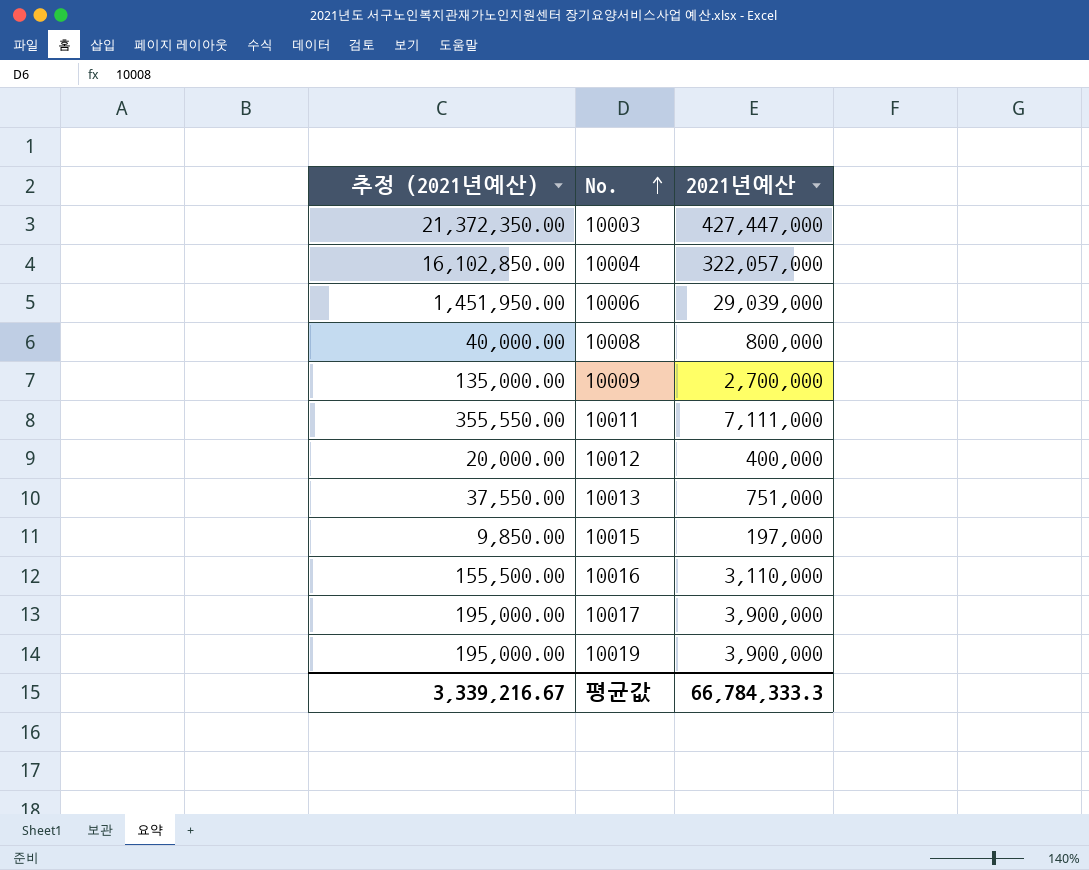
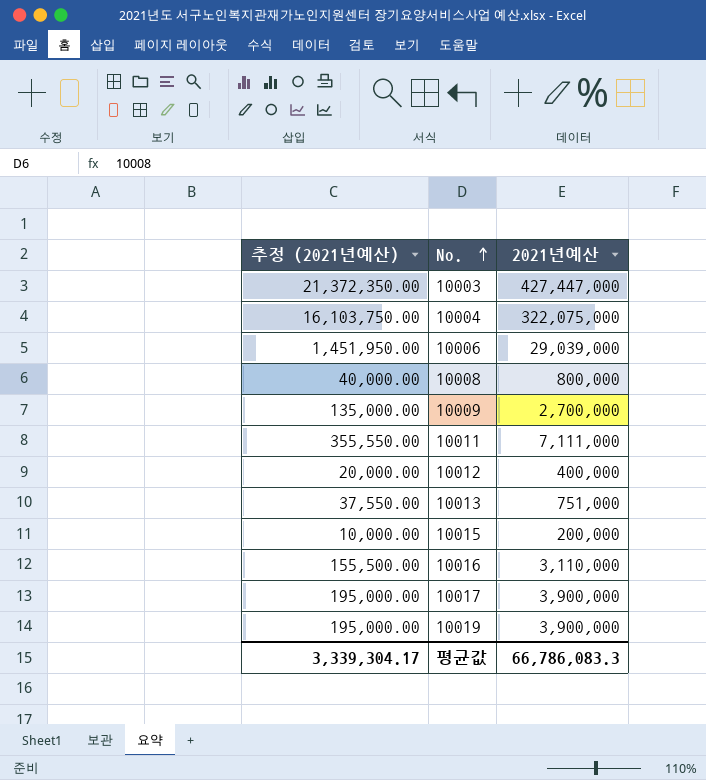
10004 | 추정 (2021년예산): 16,102,850.00 -> 16,103,750.00
10004 | 2021년예산: 322,057,000 -> 322,075,000
10015 | 추정 (2021년예산): 9,850.00 -> 10,000.00
10015 | 2021년예산: 197,000 -> 200,000
평균값 | 추정 (2021년예산): 3,339,216.67 -> 3,339,304.17
평균값 | 2021년예산: 66,784,333.3 -> 66,786,083.3

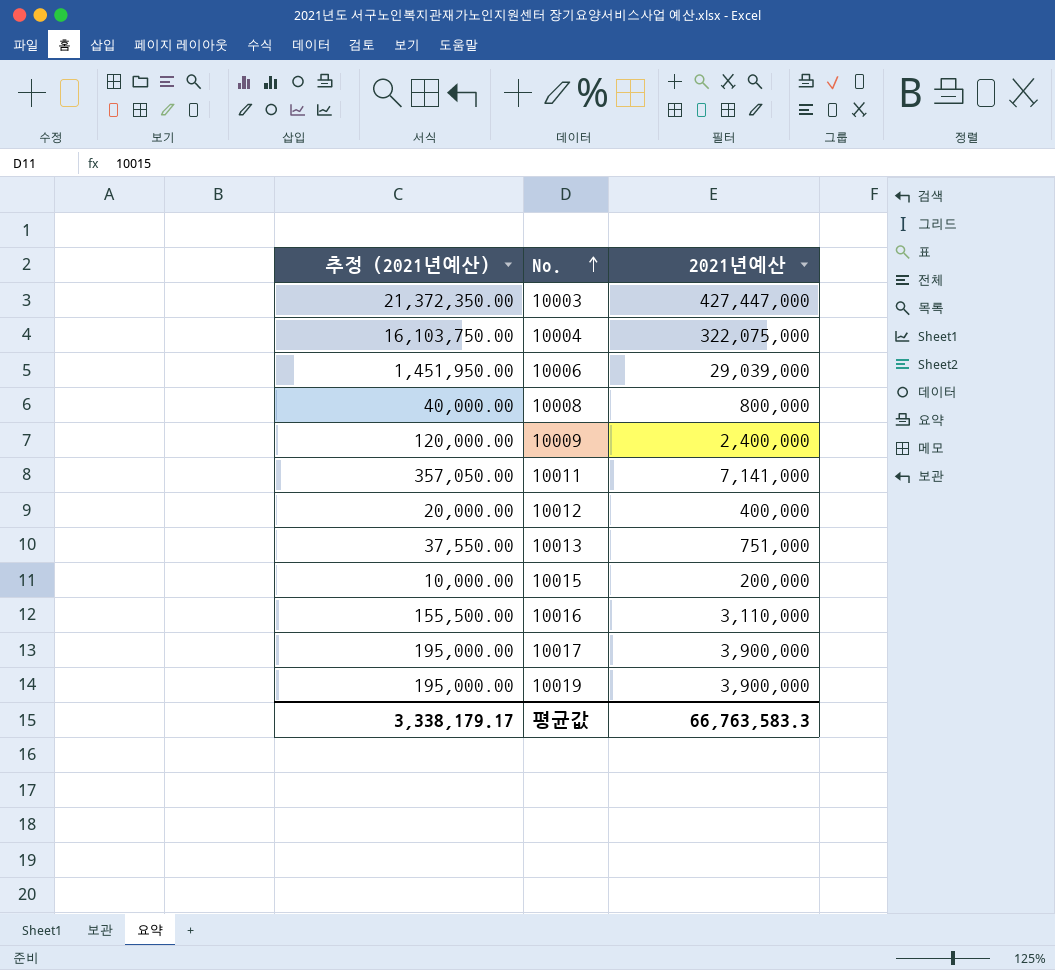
10009 | 추정 (2021년예산): 135,000.00 -> 120,000.00
10009 | 2021년예산: 2,700,000 -> 2,400,000
10011 | 추정 (2021년예산): 355,550.00 -> 357,050.00
10011 | 2021년예산: 7,111,000 -> 7,141,000
평균값 | 추정 (2021년예산): 3,339,304.17 -> 3,338,179.17
평균값 | 2021년예산: 66,786,083.3 -> 66,763,583.3

